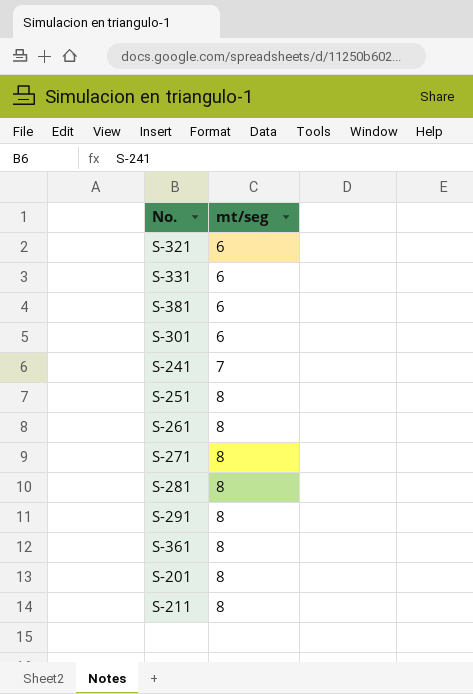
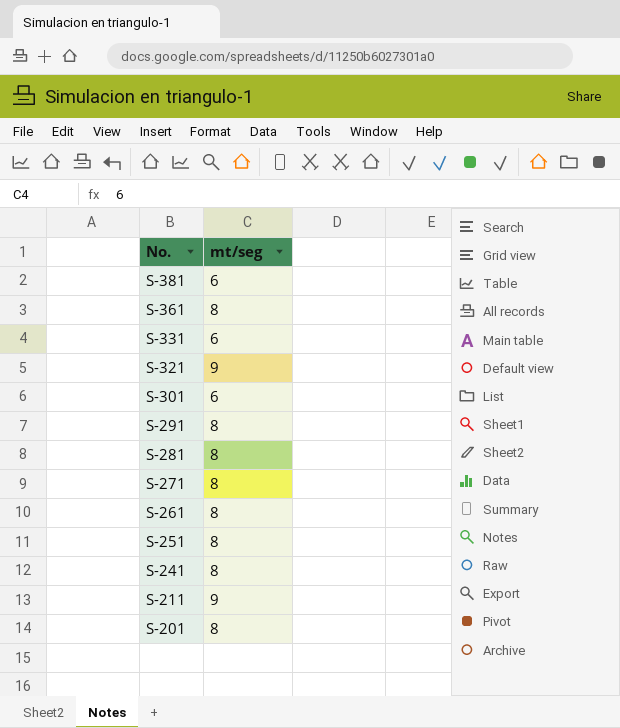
row order: mt/seg ascending -> No. descending
S-321 | mt/seg: 6 -> 9
S-241 | mt/seg: 7 -> 8
S-211 | mt/seg: 8 -> 9

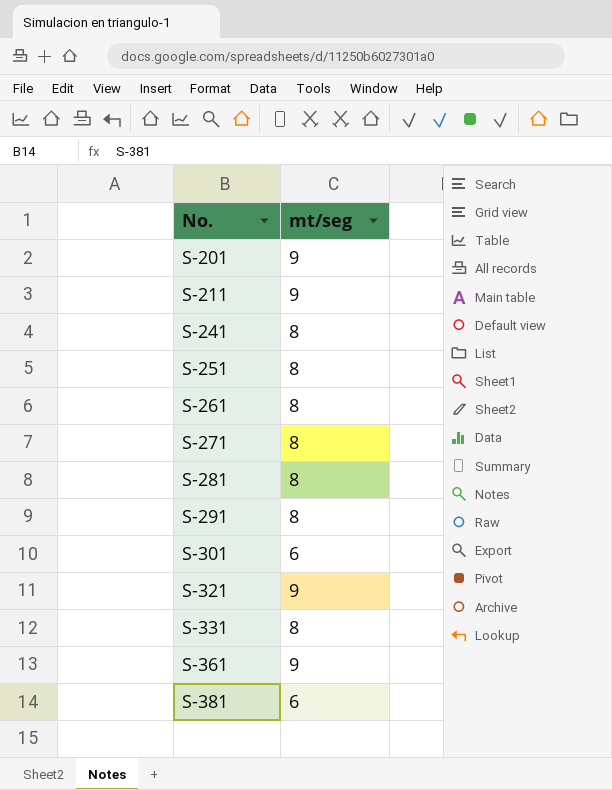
row order: No. descending -> No. ascending
S-201 | mt/seg: 8 -> 9
S-331 | mt/seg: 6 -> 8
S-361 | mt/seg: 8 -> 9

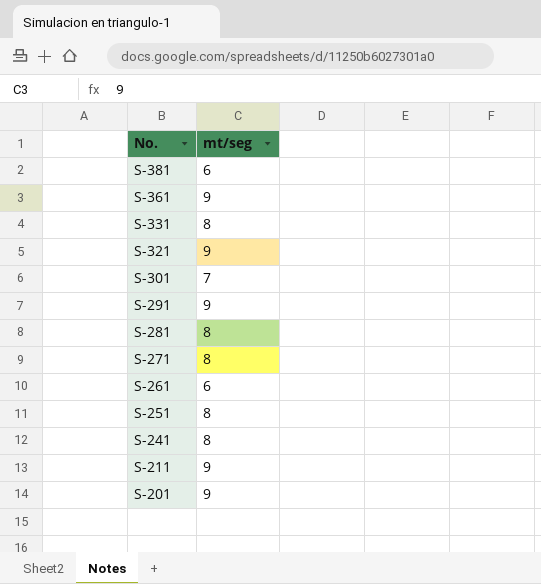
row order: No. ascending -> No. descending
S-301 | mt/seg: 6 -> 7
S-291 | mt/seg: 8 -> 9
S-261 | mt/seg: 8 -> 6

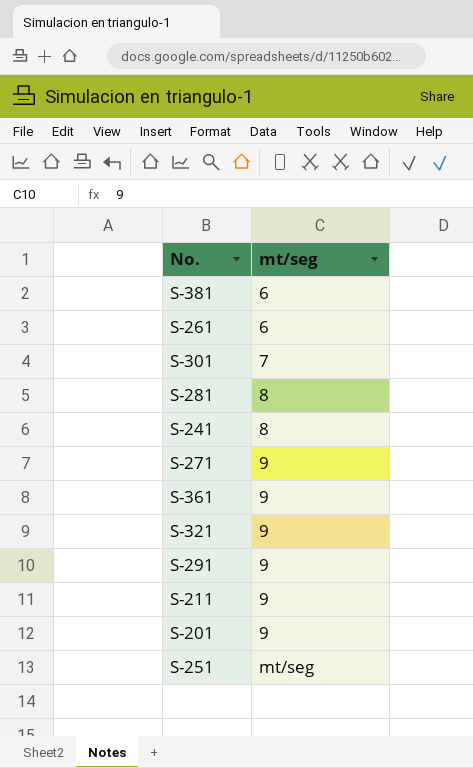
row order: No. descending -> mt/seg ascending
row S-331: 8 -> none
S-271 | mt/seg: 8 -> 9
S-251 | mt/seg: 8 -> mt/seg

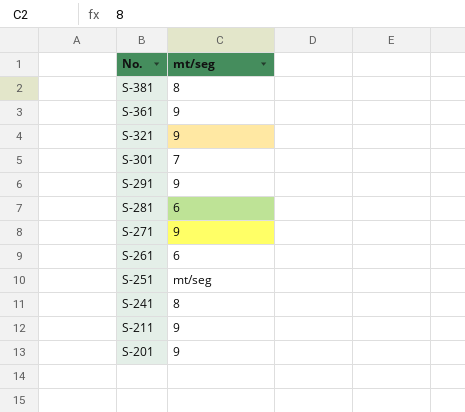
row order: mt/seg ascending -> No. descending
S-381 | mt/seg: 6 -> 8
S-281 | mt/seg: 8 -> 6

